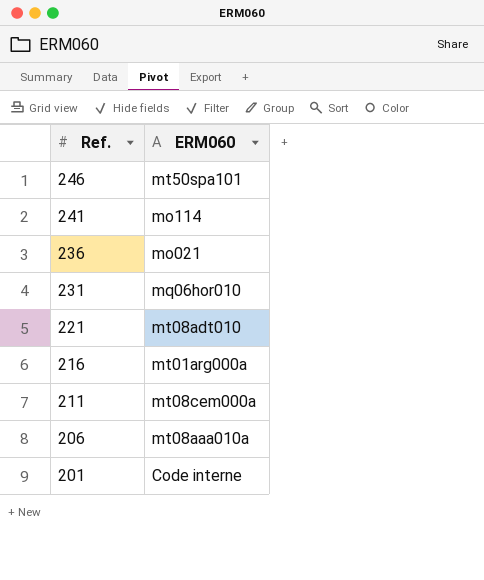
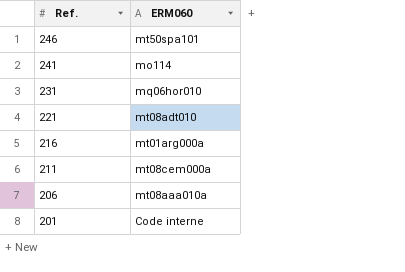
row 236: mo021 -> none

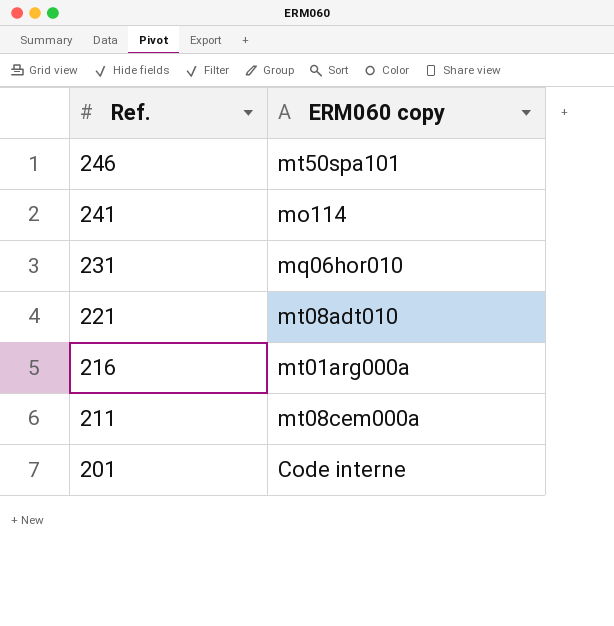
column name: ERM060 -> ERM060 copy
row 206: mt08aaa010a -> none

